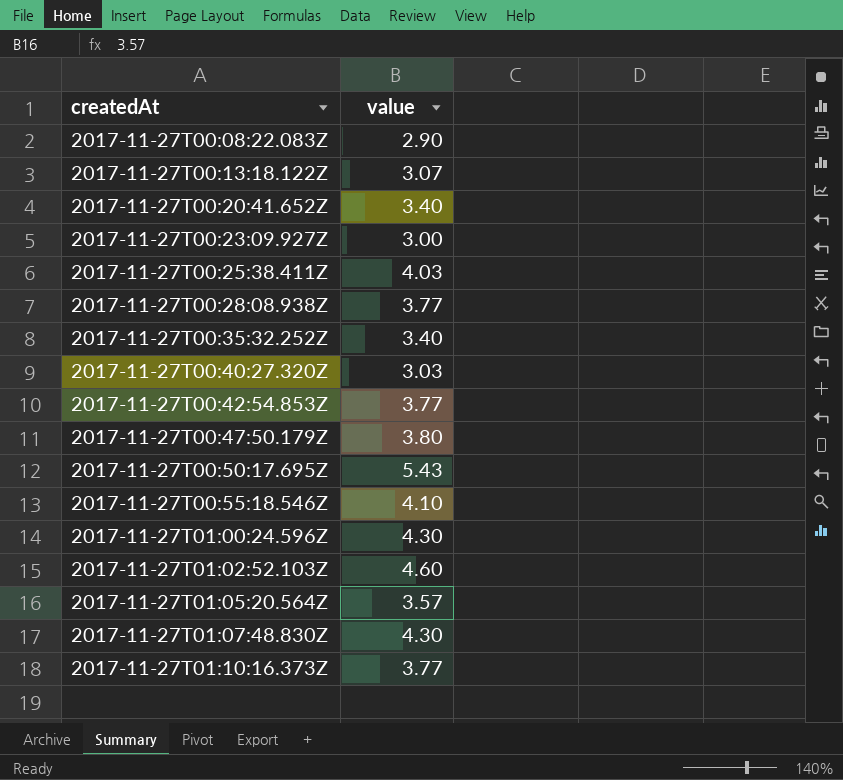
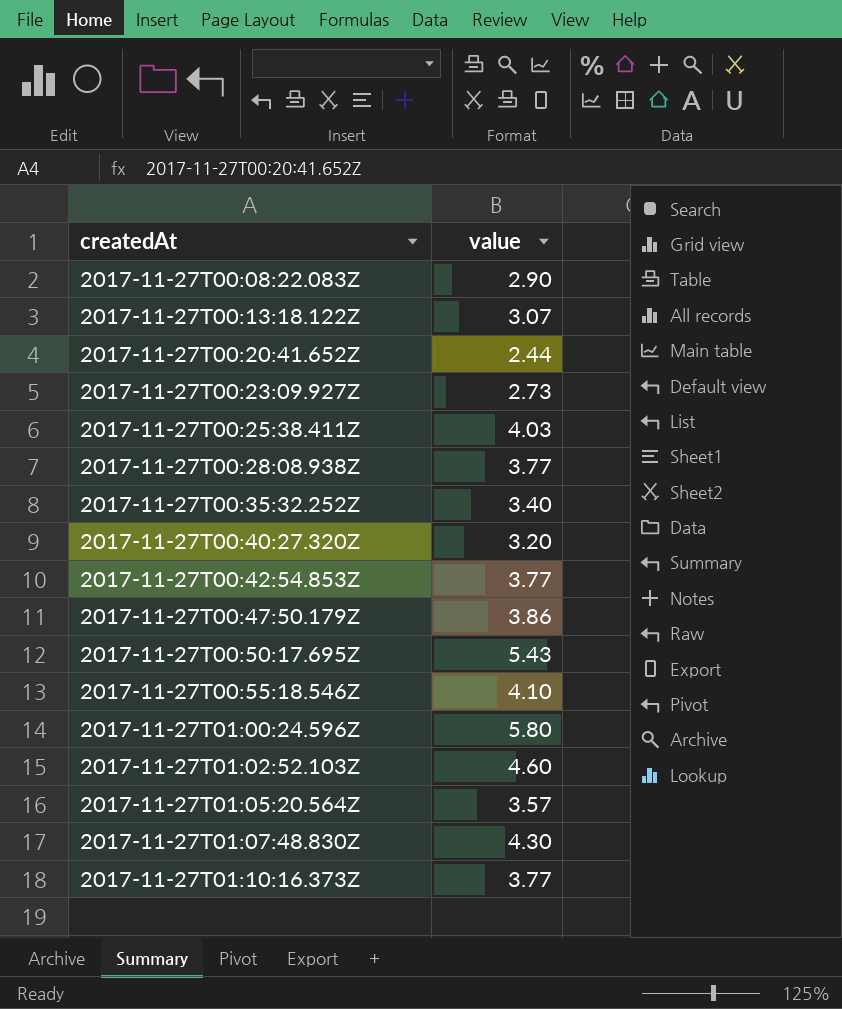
2017-11-27T00:20:41.652Z | value: 3.40 -> 2.44
2017-11-27T00:23:09.927Z | value: 3.00 -> 2.73
2017-11-27T00:40:27.320Z | value: 3.03 -> 3.20
2017-11-27T00:47:50.179Z | value: 3.80 -> 3.86
2017-11-27T01:00:24.596Z | value: 4.30 -> 5.80

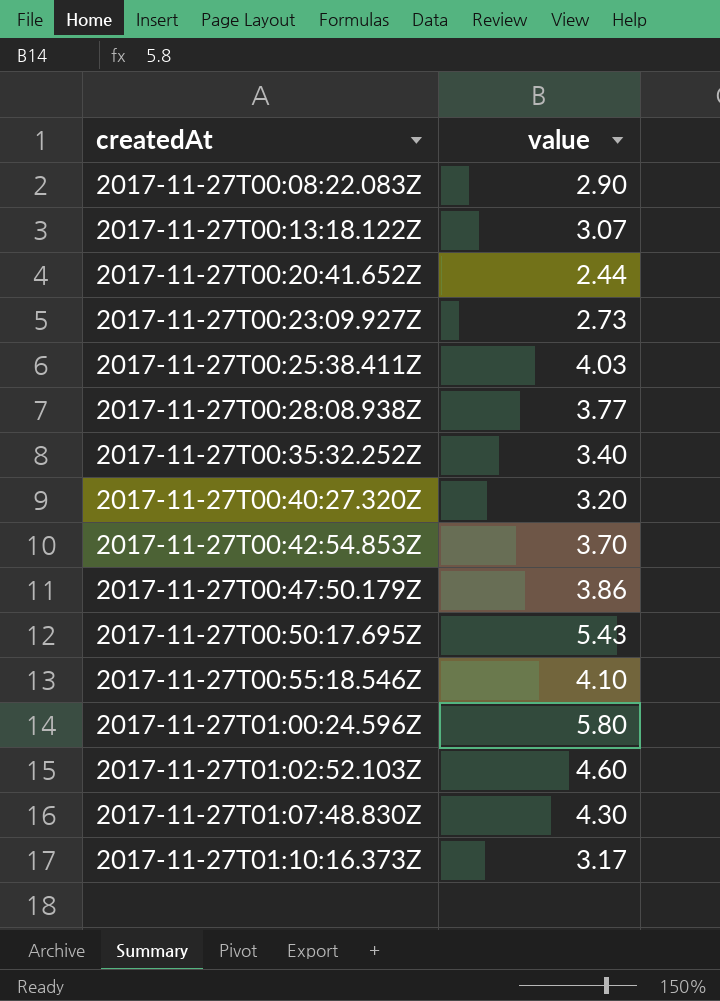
row 2017-11-27T01:05:20.564Z: 3.57 -> none
2017-11-27T00:42:54.853Z | value: 3.77 -> 3.70
2017-11-27T01:10:16.373Z | value: 3.77 -> 3.17

